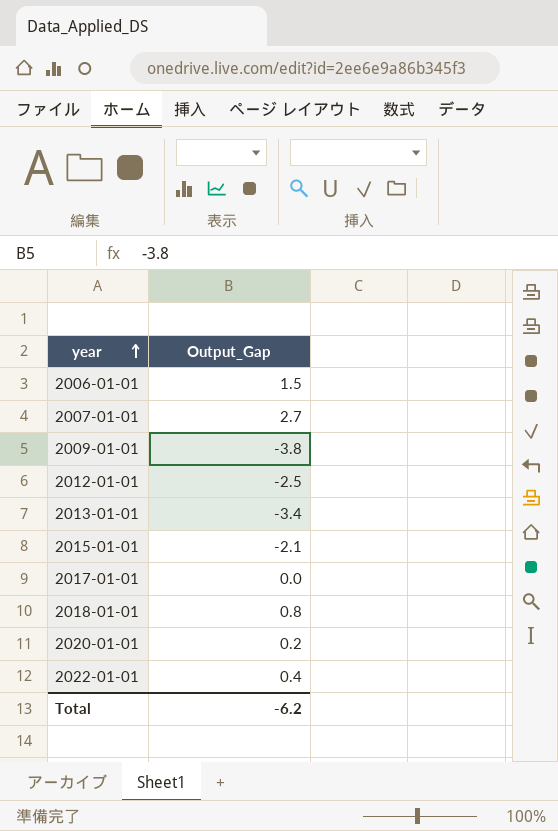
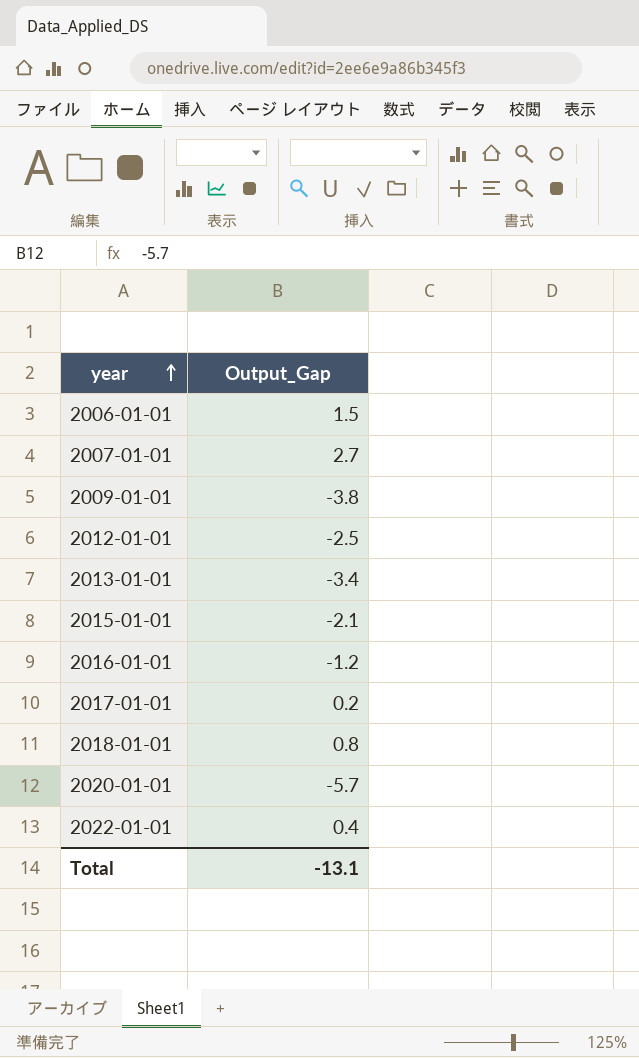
row 2016-01-01: none -> -1.2
2017-01-01 | Output_Gap: 0.0 -> 0.2
2020-01-01 | Output_Gap: 0.2 -> -5.7
Total | Output_Gap: -6.2 -> -13.1

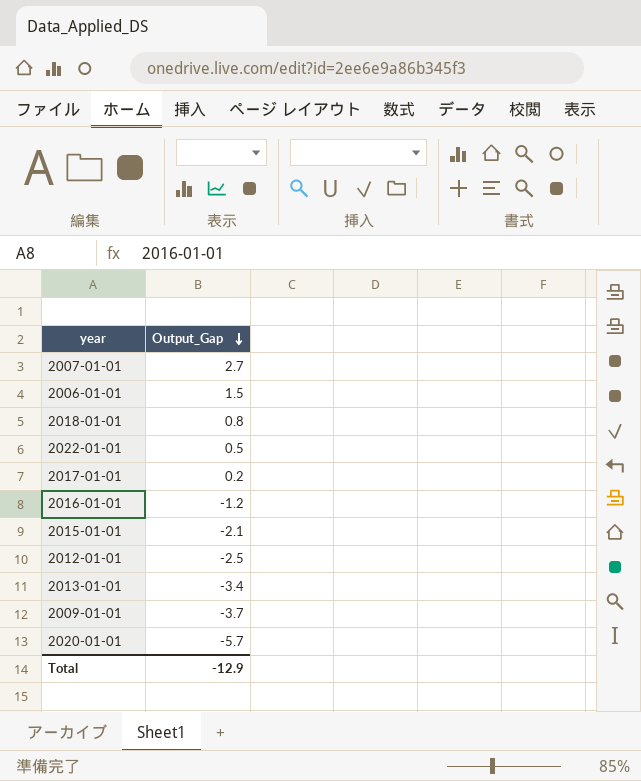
row order: year ascending -> Output_Gap descending
2022-01-01 | Output_Gap: 0.4 -> 0.5
2009-01-01 | Output_Gap: -3.8 -> -3.7
Total | Output_Gap: -13.1 -> -12.9

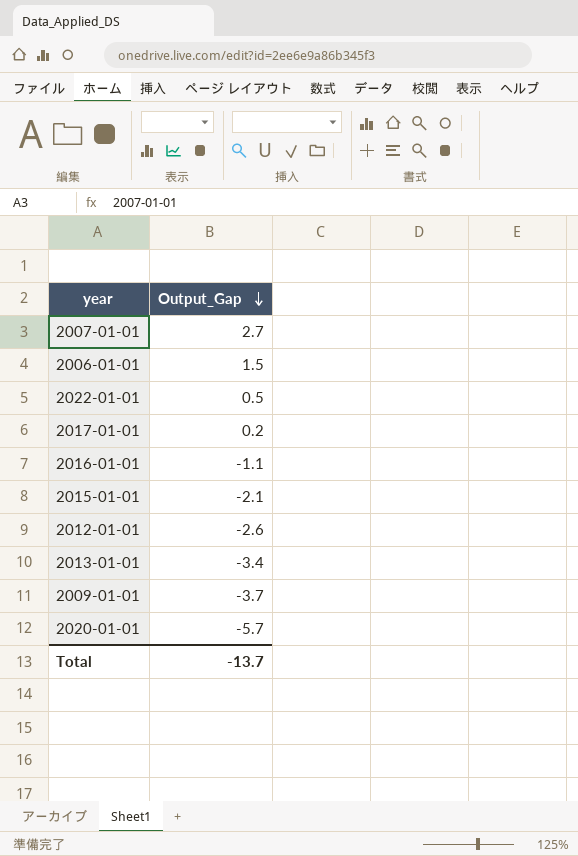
row 2018-01-01: 0.8 -> none
2016-01-01 | Output_Gap: -1.2 -> -1.1
2012-01-01 | Output_Gap: -2.5 -> -2.6
Total | Output_Gap: -12.9 -> -13.7

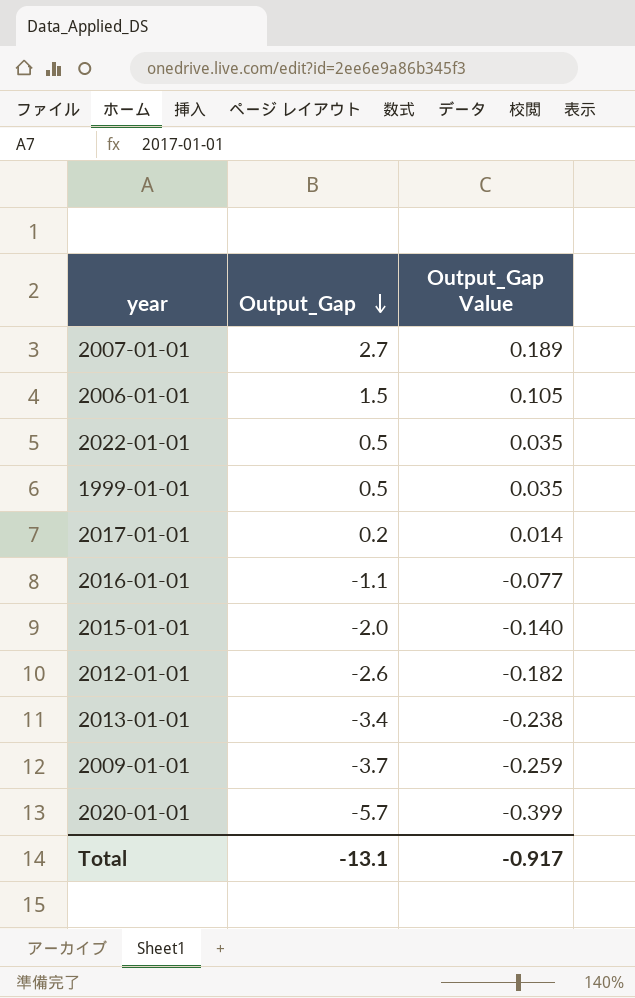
column Output_Gap Value | formula: none -> [Output_Gap] * 0.07
row 1999-01-01: none -> 0.5 | 0.035
2015-01-01 | Output_Gap: -2.1 -> -2.0
Total | Output_Gap: -13.7 -> -13.1

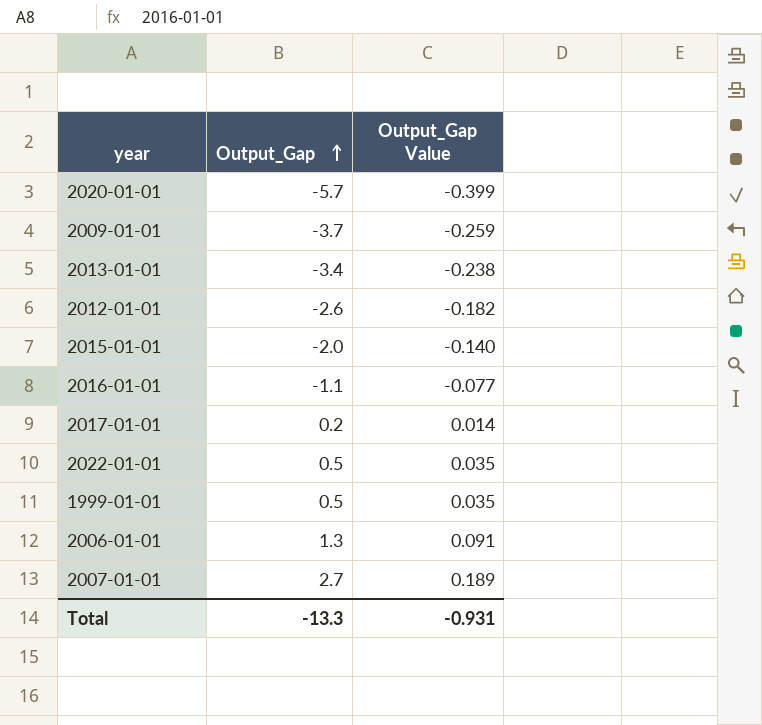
row order: Output_Gap descending -> Output_Gap ascending
2006-01-01 | Output_Gap: 1.5 -> 1.3
2006-01-01 | Output_Gap Value: 0.105 -> 0.091
Total | Output_Gap: -13.1 -> -13.3
Total | Output_Gap Value: -0.917 -> -0.931

